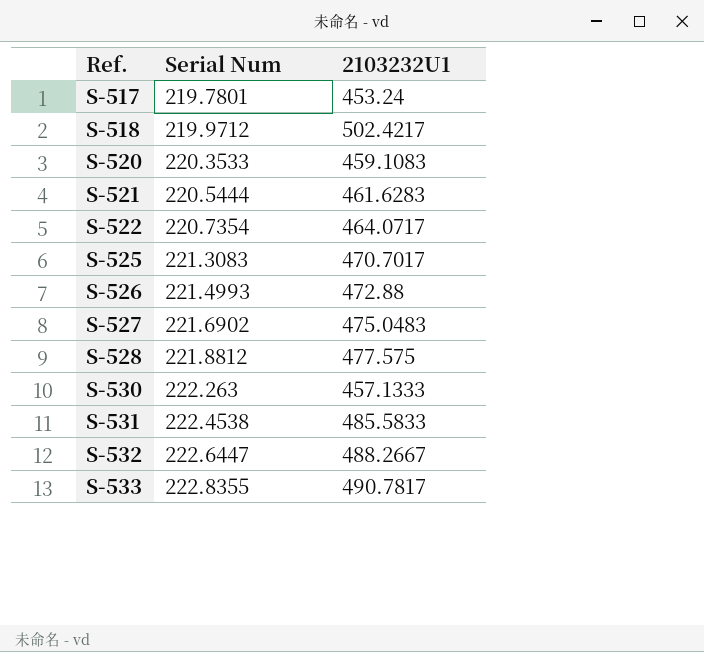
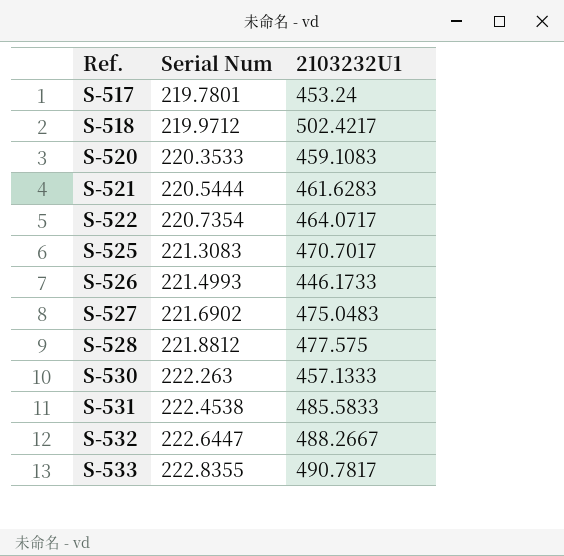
S-526 | 2103232U1: 472.88 -> 446.1733

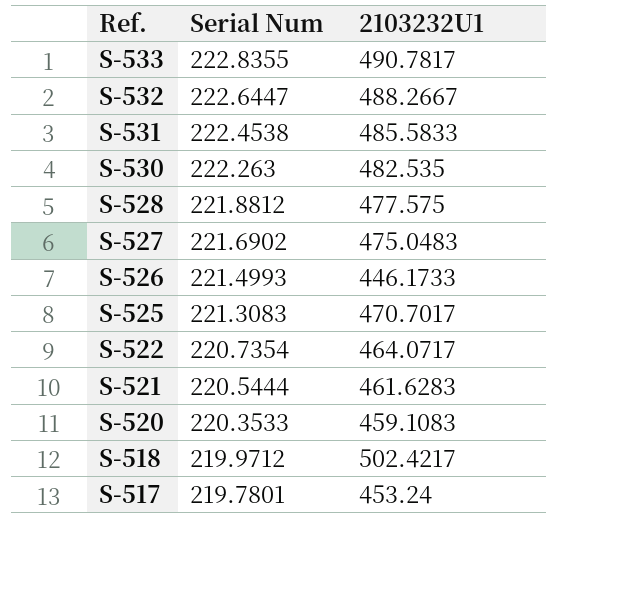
row order: Ref. ascending -> Ref. descending
S-530 | 2103232U1: 457.1333 -> 482.535

